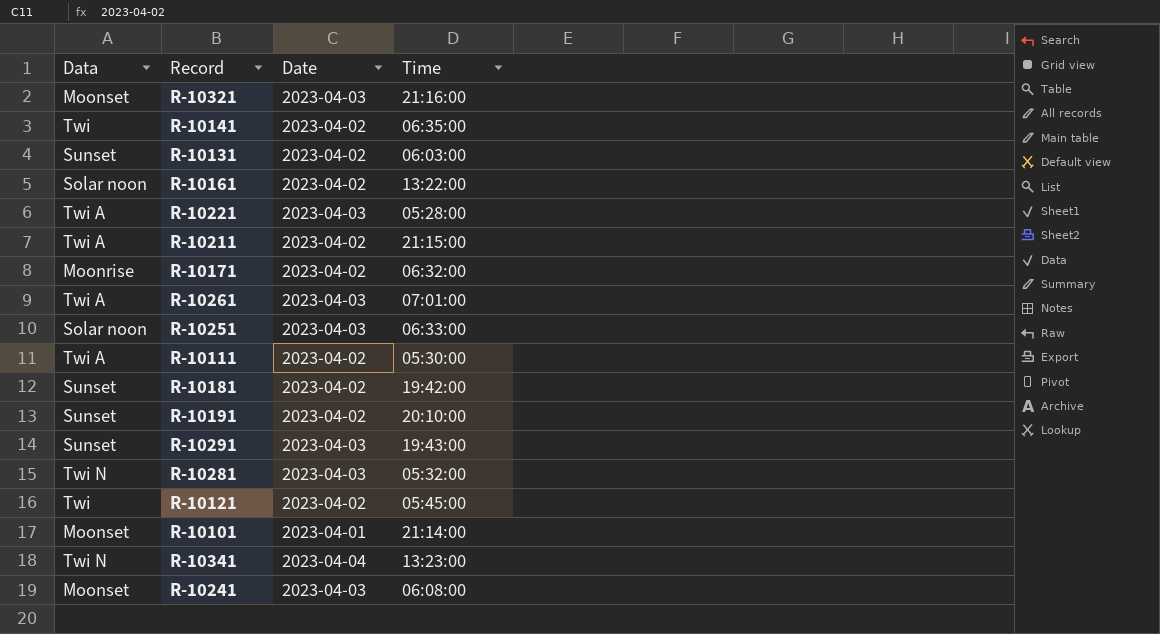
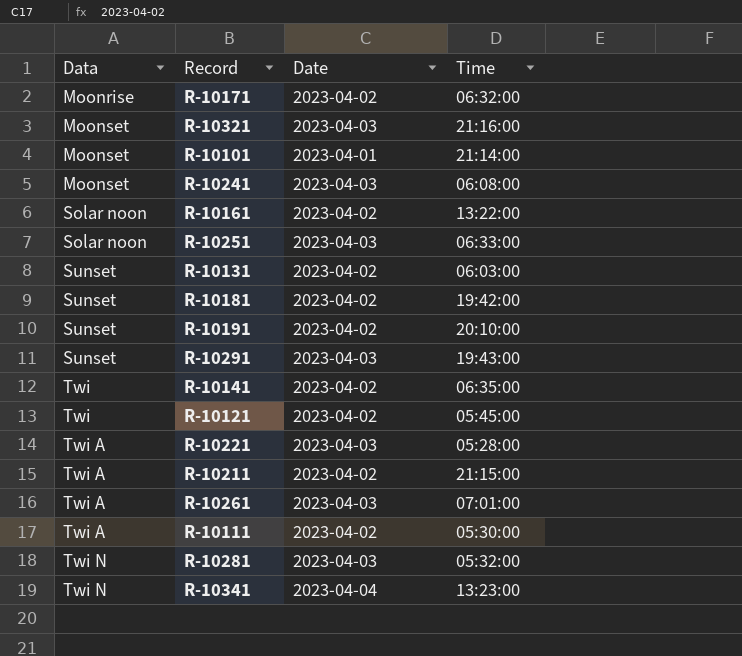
row order: none -> Data ascending

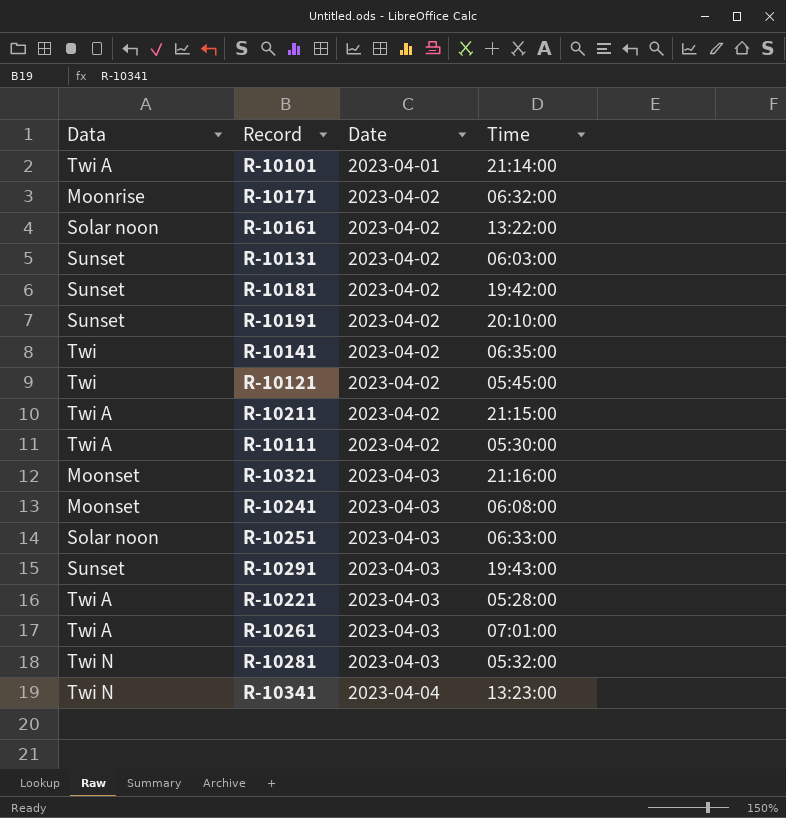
row order: Data ascending -> Date ascending
R-10101 | Data: Moonset -> Twi A

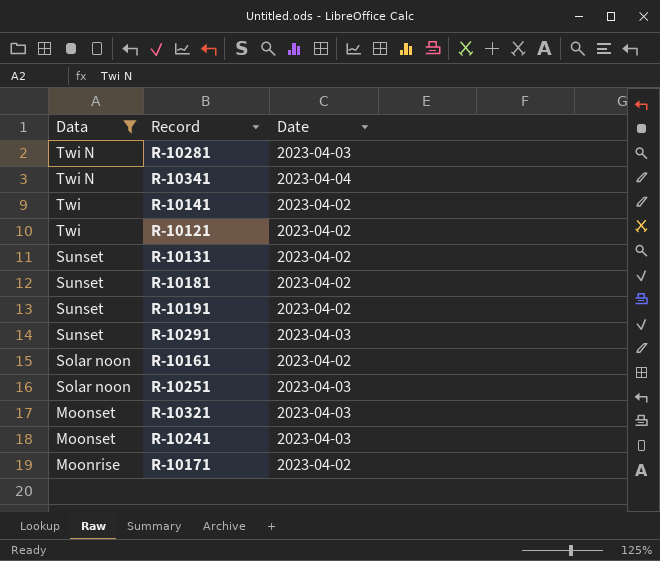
filter: none -> Data != Twi A
row order: Date ascending -> Data descending
column Time | position: 4 -> none

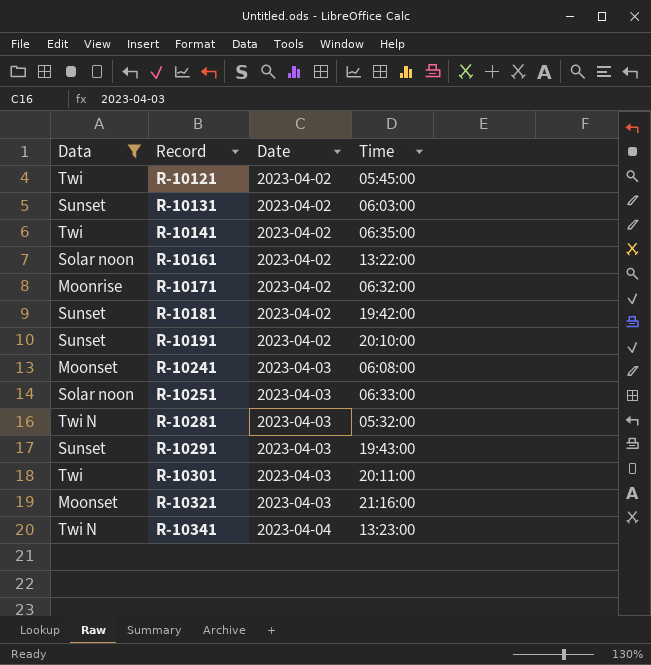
row order: Data descending -> Record ascending
column Time | position: none -> 4
row R-10301: none -> Twi | 2023-04-03 | 20:11:00

